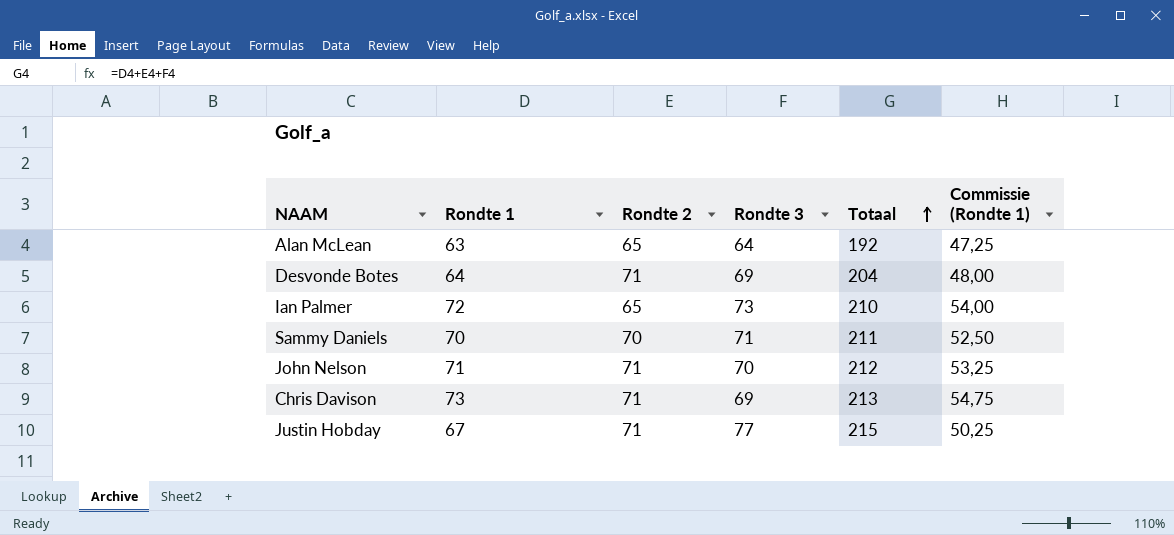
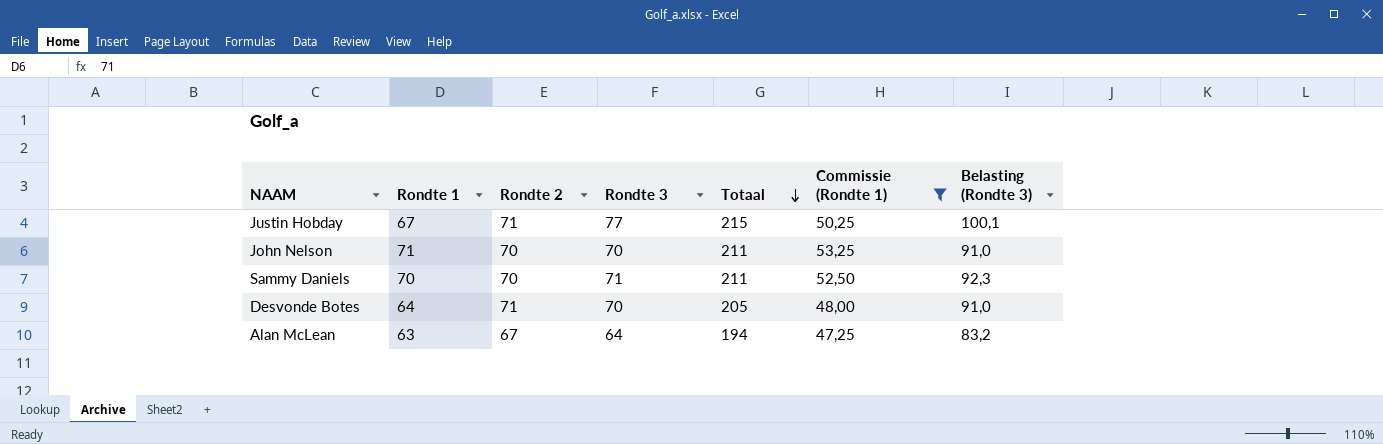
filter: none -> Commissie (Rondte 1) <= 53,25
row order: Totaal ascending -> Totaal descending
column Belasting (Rondte 3) | formula: none -> [Rondte 3] * 1,3
John Nelson | Rondte 2: 71 -> 70
John Nelson | Totaal: 212 -> 211
Desvonde Botes | Rondte 3: 69 -> 70
Desvonde Botes | Totaal: 204 -> 205
Alan McLean | Rondte 2: 65 -> 67
Alan McLean | Totaal: 192 -> 194

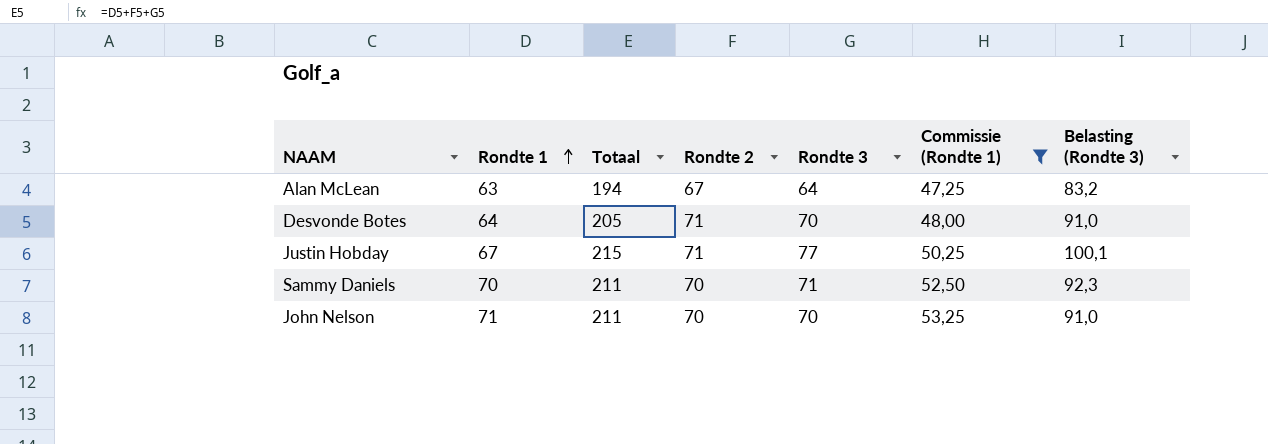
row order: Totaal descending -> Rondte 1 ascending
column Totaal | position: 5 -> 3

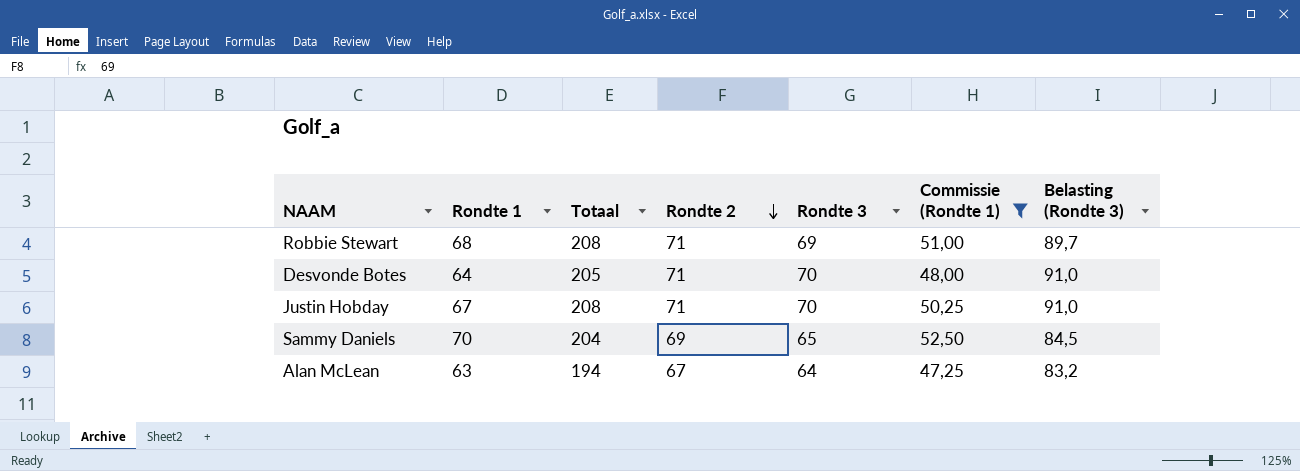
row order: Rondte 1 ascending -> Rondte 2 descending
row John Nelson: 71 | 211 | 70 | 70 | 53,25 | 91,0 -> none
row Robbie Stewart: none -> 68 | 208 | 71 | 69 | 51,00 | 89,7
Justin Hobday | Totaal: 215 -> 208
Justin Hobday | Rondte 3: 77 -> 70
Justin Hobday | Belasting (Rondte 3): 100,1 -> 91,0
Sammy Daniels | Totaal: 211 -> 204
Sammy Daniels | Rondte 2: 70 -> 69
Sammy Daniels | Rondte 3: 71 -> 65
Sammy Daniels | Belasting (Rondte 3): 92,3 -> 84,5

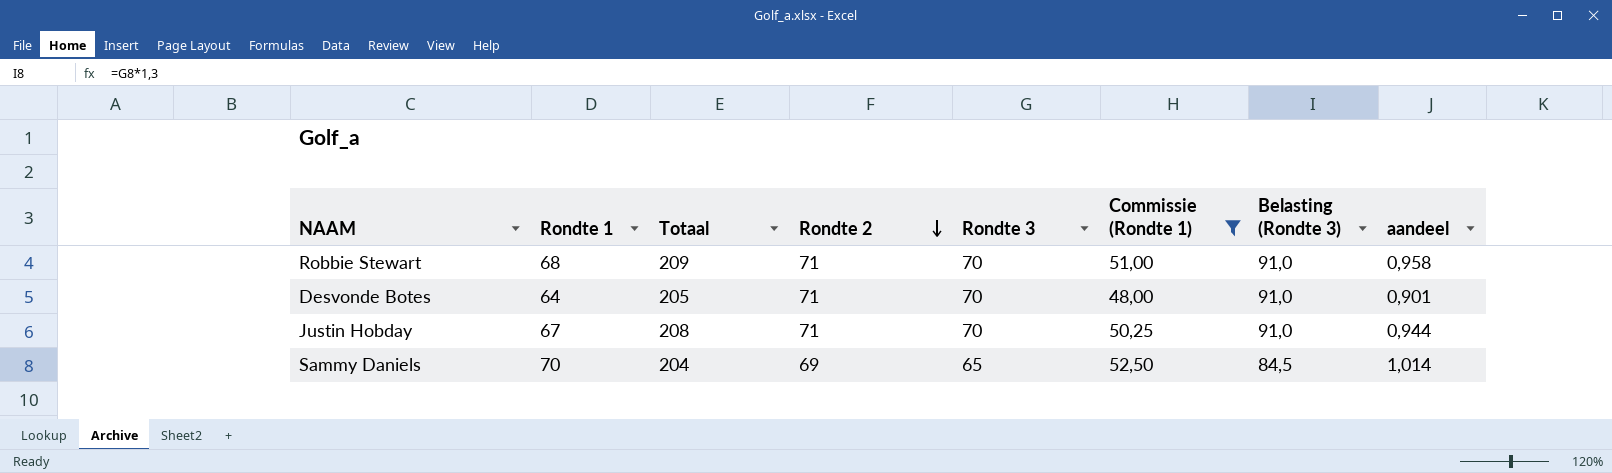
column aandeel | formula: none -> [Rondte 1] / [Rondte 2]
row Alan McLean: 63 | 194 | 67 | 64 | 47,25 | 83,2 -> none
Robbie Stewart | Totaal: 208 -> 209
Robbie Stewart | Rondte 3: 69 -> 70
Robbie Stewart | Belasting (Rondte 3): 89,7 -> 91,0

